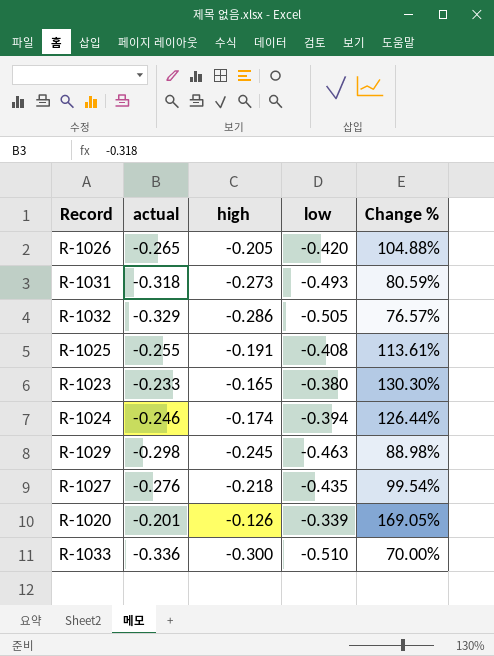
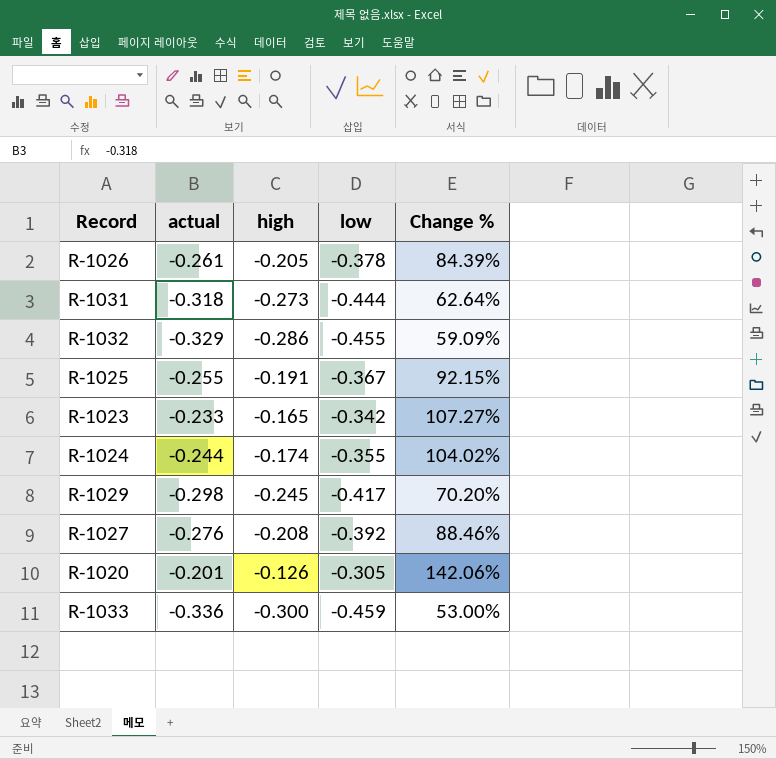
R-1026 | actual: -0.265 -> -0.261
R-1026 | low: -0.420 -> -0.378
R-1026 | Change %: 104.88% -> 84.39%
R-1031 | low: -0.493 -> -0.444
R-1031 | Change %: 80.59% -> 62.64%
R-1032 | low: -0.505 -> -0.455
R-1032 | Change %: 76.57% -> 59.09%
R-1025 | low: -0.408 -> -0.367
R-1025 | Change %: 113.61% -> 92.15%
R-1023 | low: -0.380 -> -0.342
R-1023 | Change %: 130.30% -> 107.27%
R-1024 | actual: -0.246 -> -0.244
R-1024 | low: -0.394 -> -0.355
R-1024 | Change %: 126.44% -> 104.02%
R-1029 | low: -0.463 -> -0.417
R-1029 | Change %: 88.98% -> 70.20%
R-1027 | high: -0.218 -> -0.208
R-1027 | low: -0.435 -> -0.392
R-1027 | Change %: 99.54% -> 88.46%
R-1020 | low: -0.339 -> -0.305
R-1020 | Change %: 169.05% -> 142.06%
R-1033 | low: -0.510 -> -0.459
R-1033 | Change %: 70.00% -> 53.00%

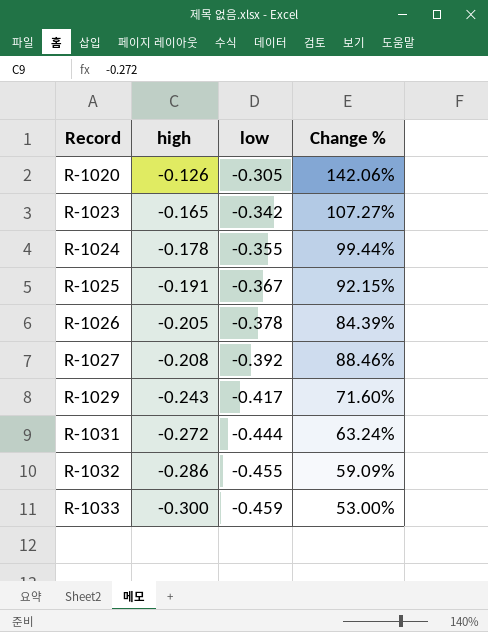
row order: none -> Record ascending
column actual | position: 2 -> none
R-1024 | high: -0.174 -> -0.178
R-1024 | Change %: 104.02% -> 99.44%
R-1029 | high: -0.245 -> -0.243
R-1029 | Change %: 70.20% -> 71.60%
R-1031 | high: -0.273 -> -0.272
R-1031 | Change %: 62.64% -> 63.24%

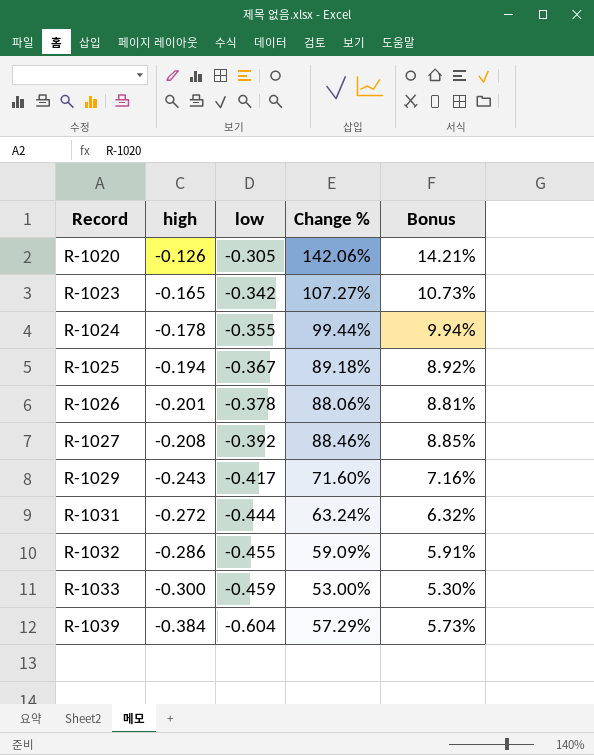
column Bonus | formula: none -> [Change %] * 0.1
R-1025 | high: -0.191 -> -0.194
R-1025 | Change %: 92.15% -> 89.18%
R-1026 | high: -0.205 -> -0.201
R-1026 | Change %: 84.39% -> 88.06%
row R-1039: none -> -0.384 | -0.604 | 57.29% | 5.73%

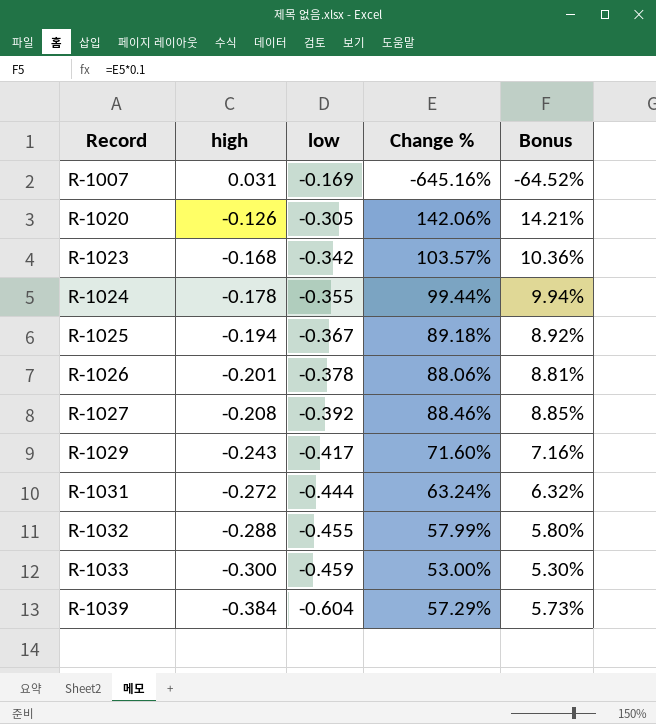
row R-1007: none -> 0.031 | -0.169 | -645.16% | -64.52%
R-1023 | high: -0.165 -> -0.168
R-1023 | Change %: 107.27% -> 103.57%
R-1023 | Bonus: 10.73% -> 10.36%
R-1032 | high: -0.286 -> -0.288
R-1032 | Change %: 59.09% -> 57.99%
R-1032 | Bonus: 5.91% -> 5.80%

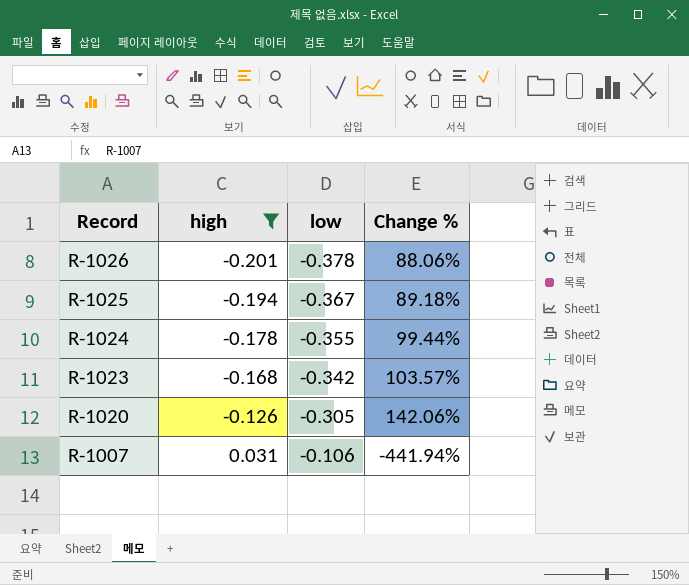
filter: none -> high >= -0.201
row order: Record ascending -> Record descending
column Bonus | formula: [Change %] * 0.1 -> none
R-1007 | low: -0.169 -> -0.106
R-1007 | Change %: -645.16% -> -441.94%

